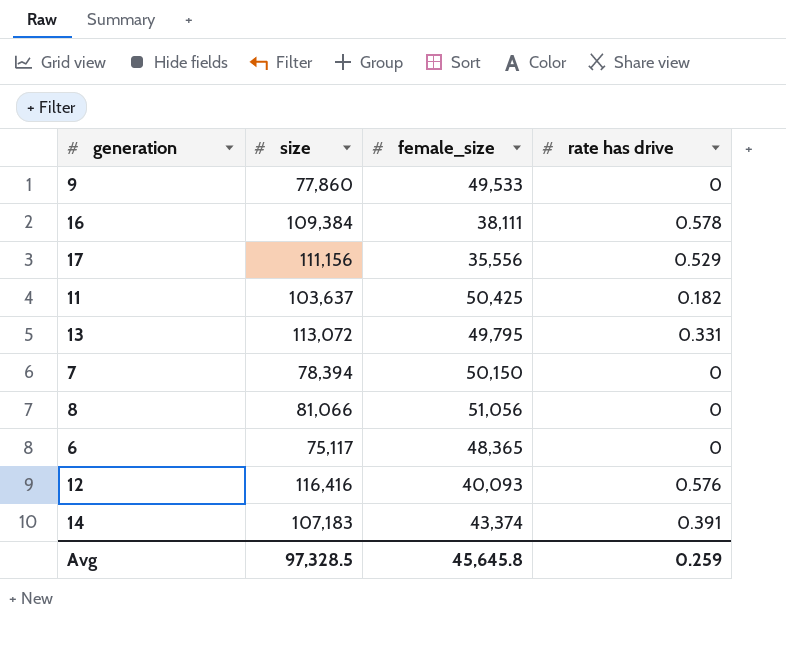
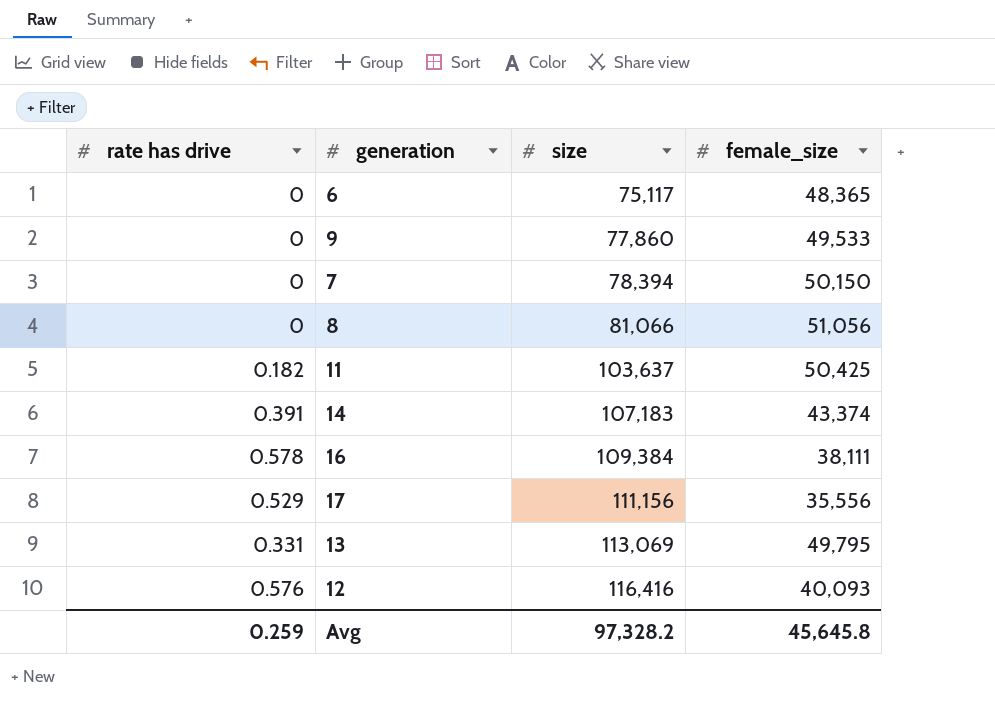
row order: none -> size ascending
column rate has drive | position: 4 -> 1
13 | size: 113,072 -> 113,069
Avg | size: 97,328.5 -> 97,328.2

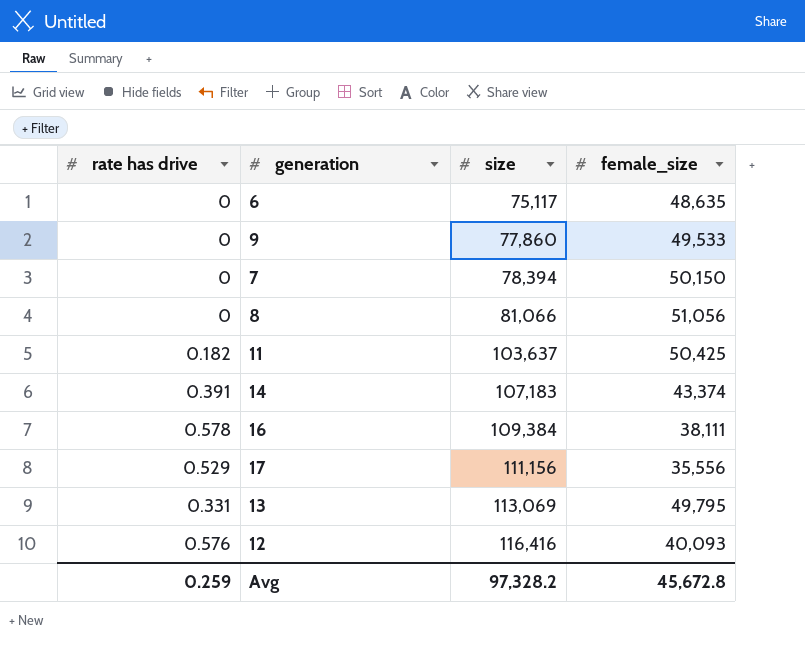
6 | female_size: 48,365 -> 48,635
Avg | female_size: 45,645.8 -> 45,672.8

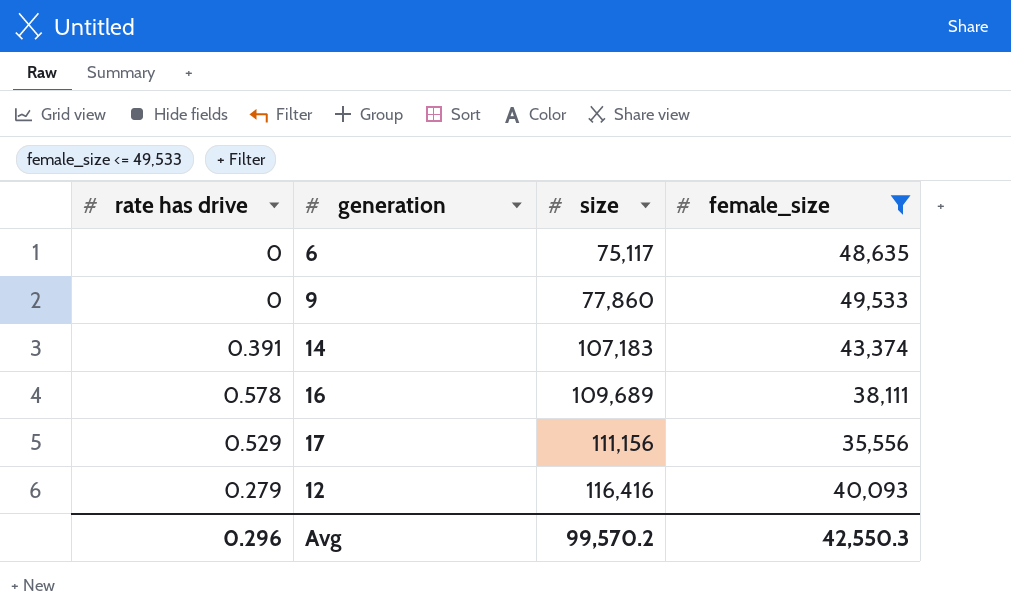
filter: none -> female_size <= 49,533
16 | size: 109,384 -> 109,689
12 | rate has drive: 0.576 -> 0.279
Avg | rate has drive: 0.259 -> 0.296
Avg | size: 97,328.2 -> 99,570.2
Avg | female_size: 45,672.8 -> 42,550.3

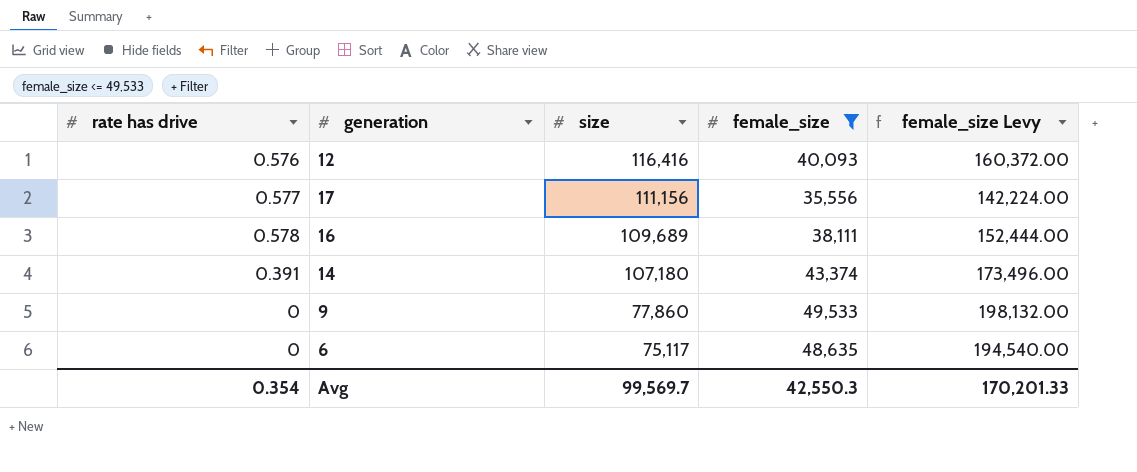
row order: size ascending -> size descending
column female_size Levy | formula: none -> [female_size] * 4
12 | rate has drive: 0.279 -> 0.576
17 | rate has drive: 0.529 -> 0.577
14 | size: 107,183 -> 107,180
Avg | rate has drive: 0.296 -> 0.354
Avg | size: 99,570.2 -> 99,569.7

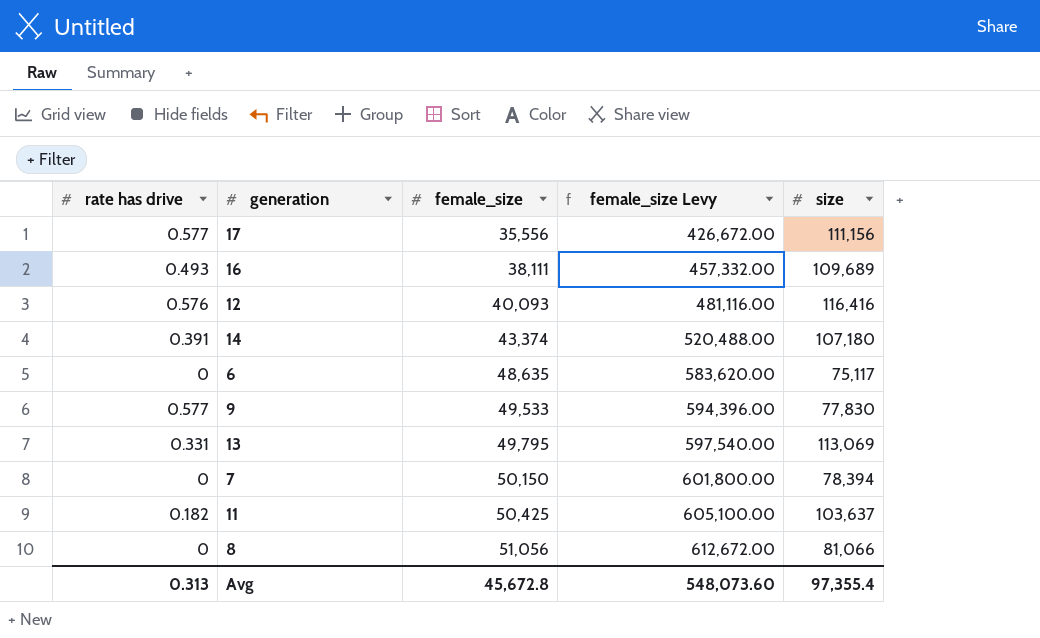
filter: female_size <= 49,533 -> none
row order: size descending -> female_size ascending
column female_size Levy | formula: [female_size] * 4 -> [female_size] * 12
column size | position: 3 -> 5
16 | rate has drive: 0.578 -> 0.493
9 | rate has drive: 0 -> 0.577
9 | size: 77,860 -> 77,830
Avg | rate has drive: 0.354 -> 0.313
Avg | female_size: 42,550.3 -> 45,672.8
Avg | female_size Levy: 170,201.33 -> 548,073.60
Avg | size: 99,569.7 -> 97,355.4

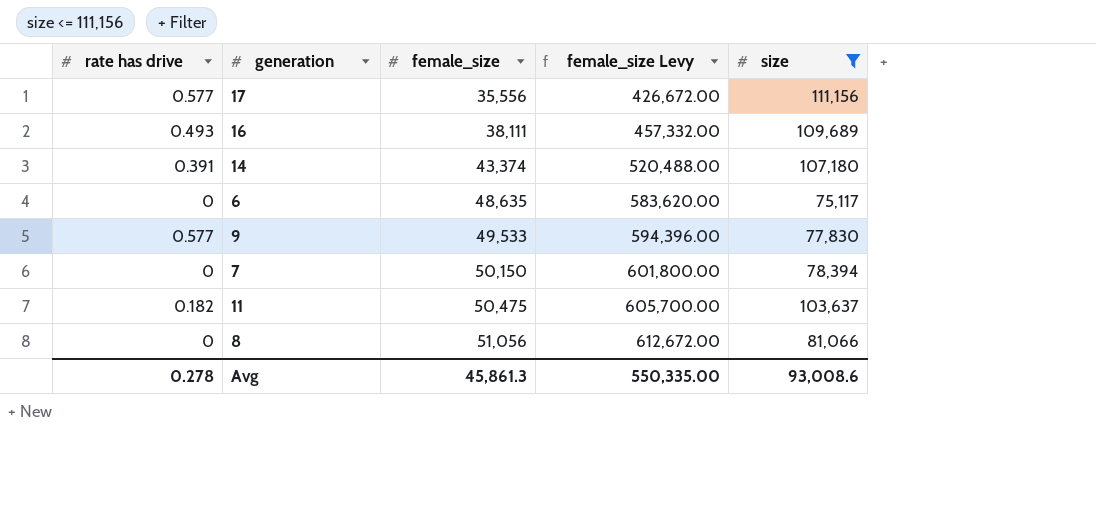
filter: none -> size <= 111,156
11 | female_size: 50,425 -> 50,475
11 | female_size Levy: 605,100.00 -> 605,700.00
Avg | rate has drive: 0.313 -> 0.278
Avg | female_size: 45,672.8 -> 45,861.3
Avg | female_size Levy: 548,073.60 -> 550,335.00
Avg | size: 97,355.4 -> 93,008.6

